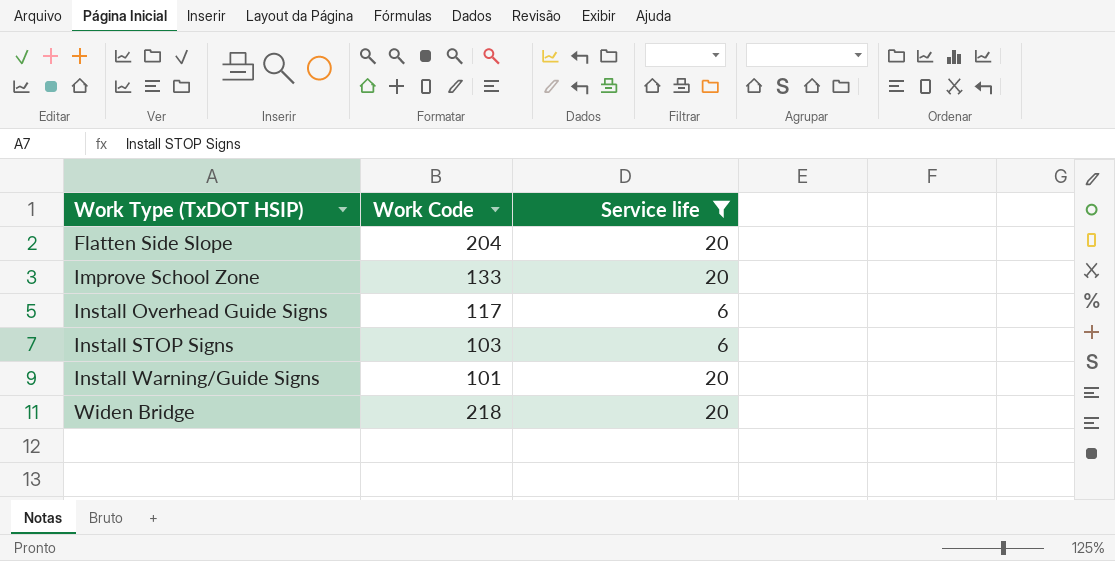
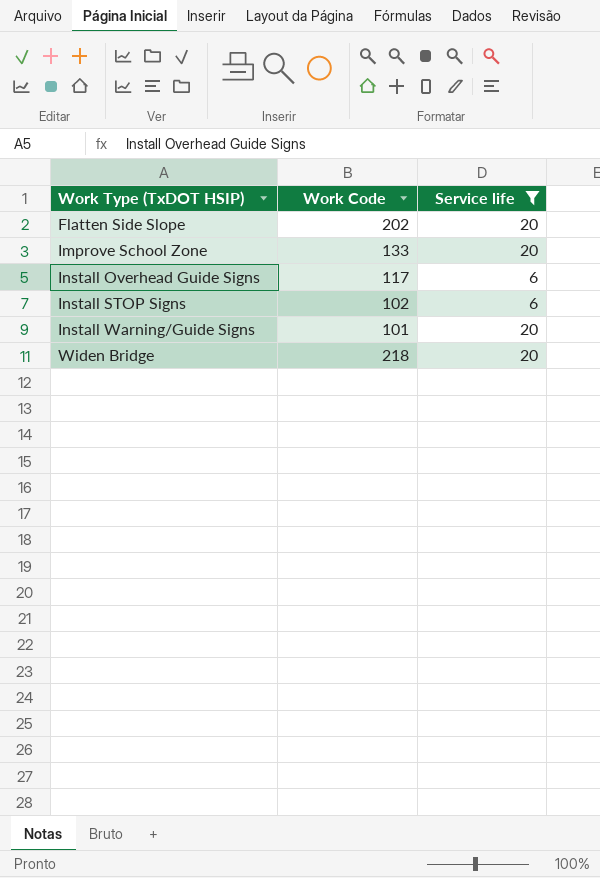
Flatten Side Slope | Work Code: 204 -> 202
Install STOP Signs | Work Code: 103 -> 102

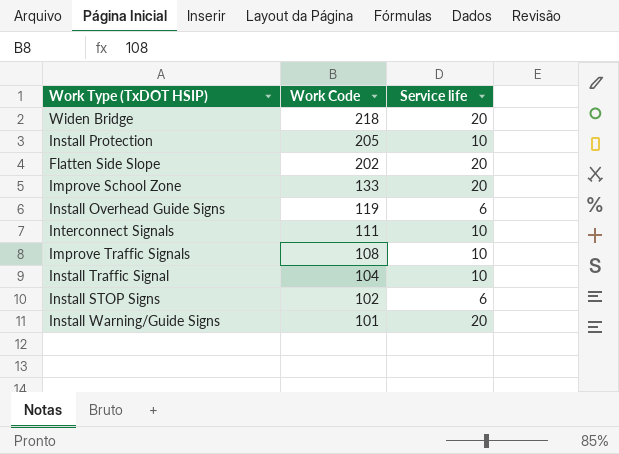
filter: Service life != 10 -> none
row order: Work Type (TxDOT HSIP) ascending -> Work Code descending
Install Overhead Guide Signs | Work Code: 117 -> 119

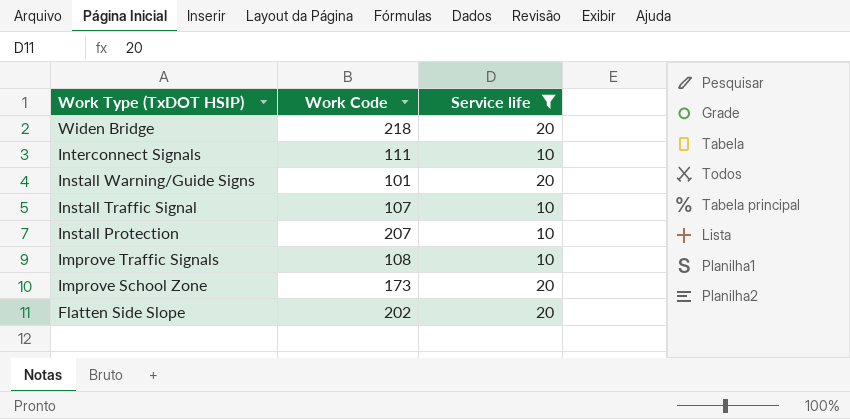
filter: none -> Service life != 6
row order: Work Code descending -> Work Type (TxDOT HSIP) descending
Install Traffic Signal | Work Code: 104 -> 107
Install Protection | Work Code: 205 -> 207
Improve School Zone | Work Code: 133 -> 173

